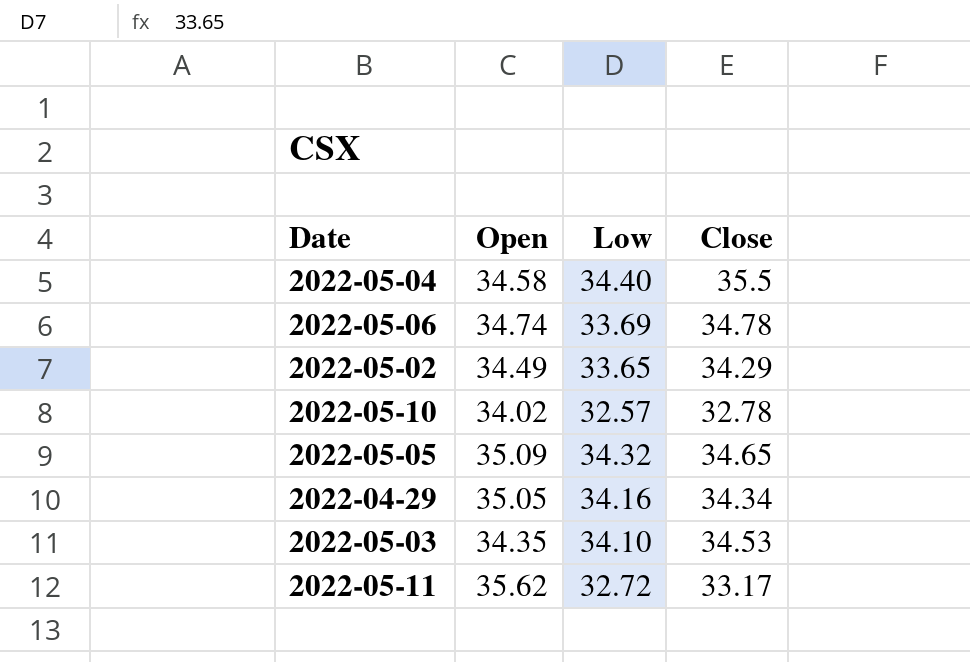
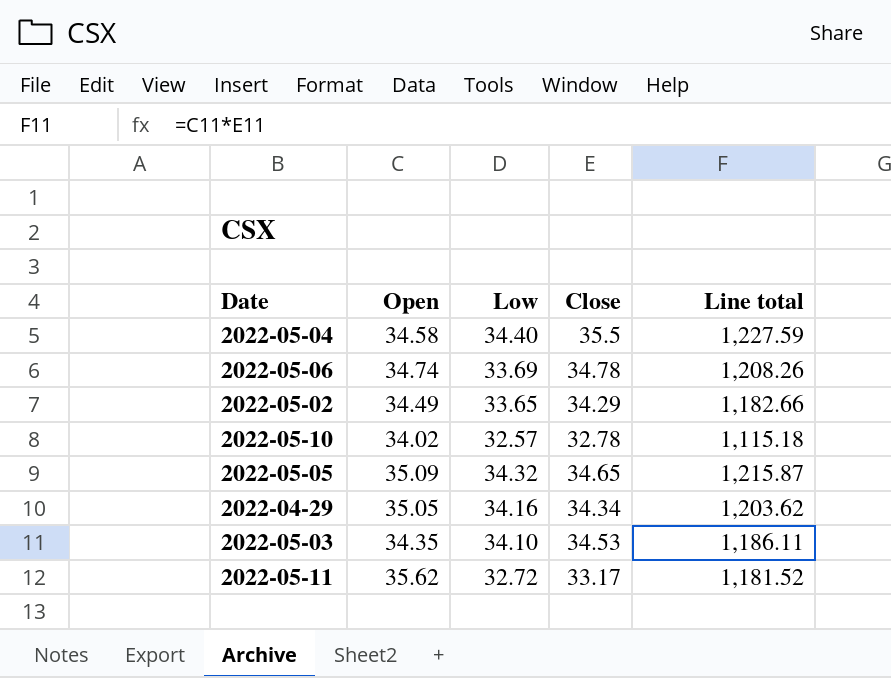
column Line total | formula: none -> [Open] * [Close]

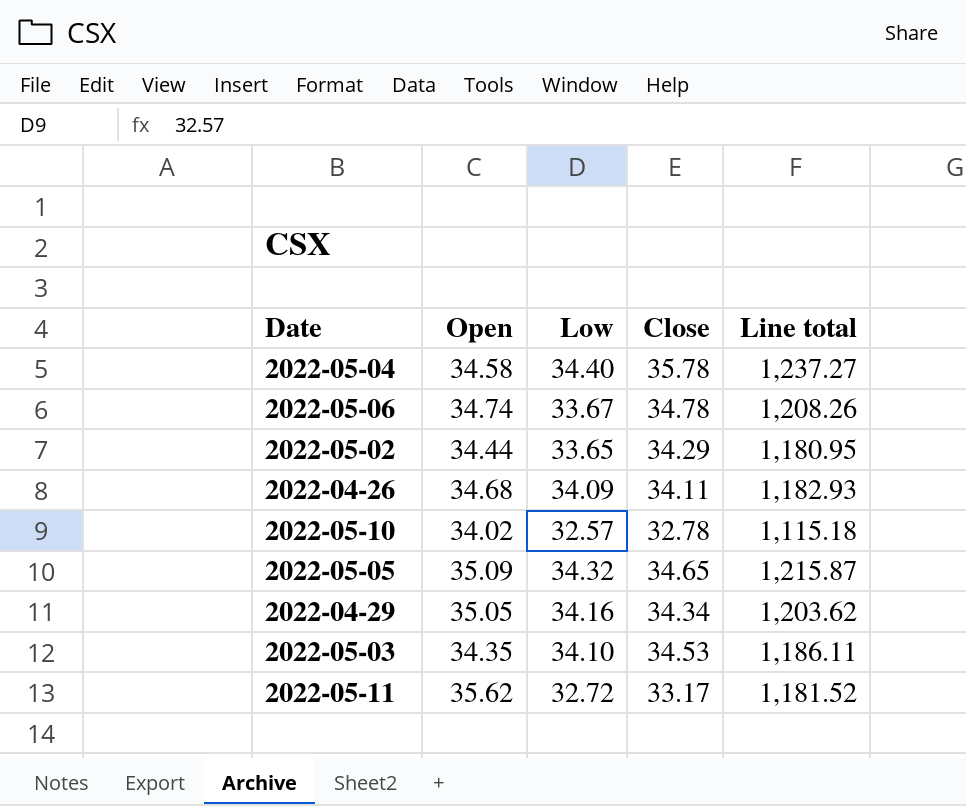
2022-05-04 | Close: 35.5 -> 35.78
2022-05-04 | Line total: 1,227.59 -> 1,237.27
2022-05-06 | Low: 33.69 -> 33.67
2022-05-02 | Open: 34.49 -> 34.44
2022-05-02 | Line total: 1,182.66 -> 1,180.95
row 2022-04-26: none -> 34.68 | 34.09 | 34.11 | 1,182.93

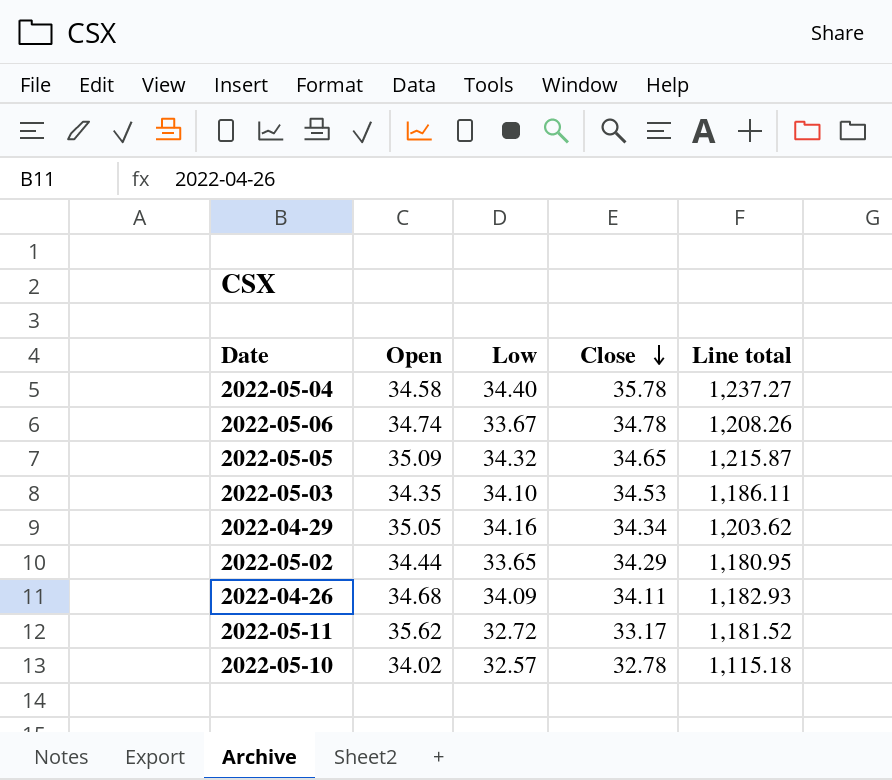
row order: none -> Close descending

